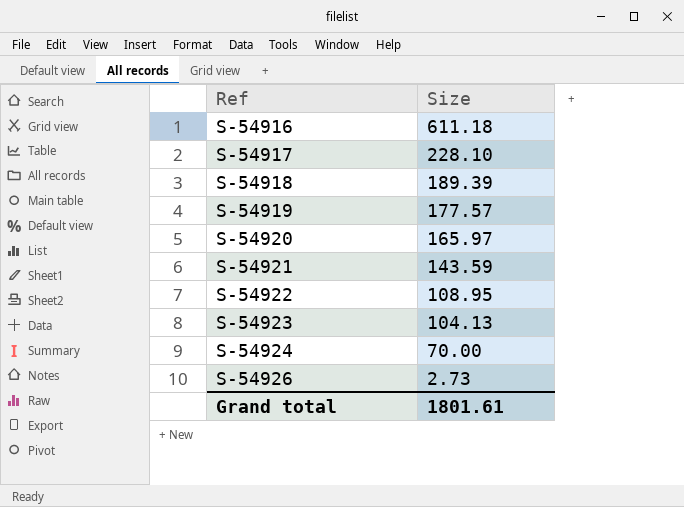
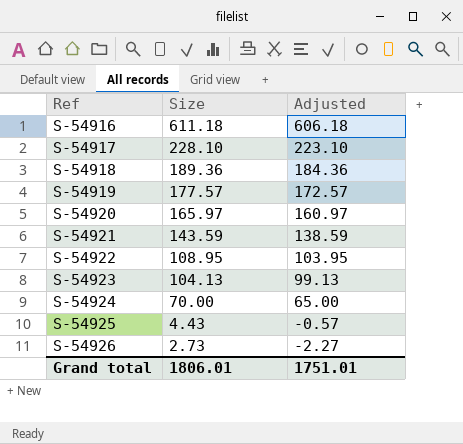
column Adjusted | formula: none -> [Size] - 5
S-54918 | Size: 189.39 -> 189.36
row S-54925: none -> 4.43 | -0.57
Grand total | Size: 1801.61 -> 1806.01

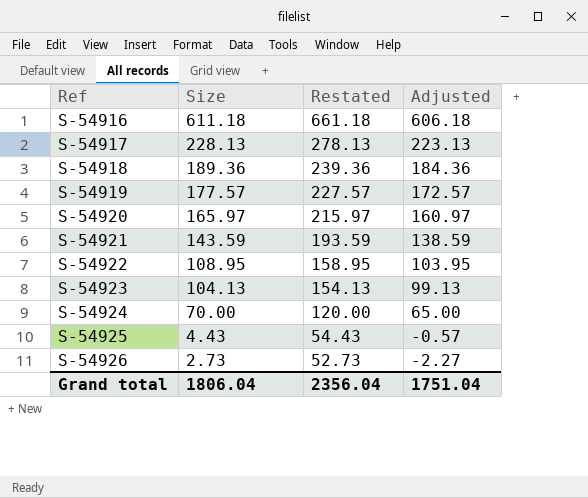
column Restated | formula: none -> [Size] + 50
S-54917 | Size: 228.10 -> 228.13
S-54917 | Adjusted: 223.10 -> 223.13
Grand total | Size: 1806.01 -> 1806.04
Grand total | Adjusted: 1751.01 -> 1751.04

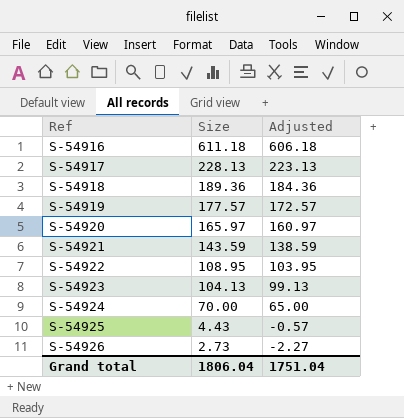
column Restated | formula: [Size] + 50 -> none

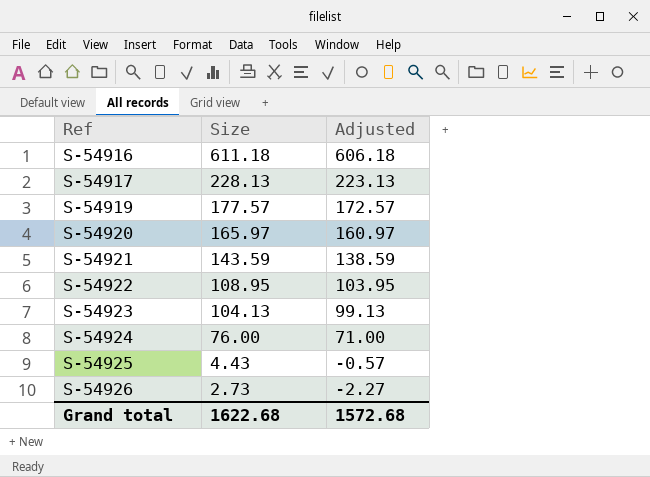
row S-54918: 189.36 | 184.36 -> none
S-54924 | Size: 70.00 -> 76.00
S-54924 | Adjusted: 65.00 -> 71.00
Grand total | Size: 1806.04 -> 1622.68
Grand total | Adjusted: 1751.04 -> 1572.68

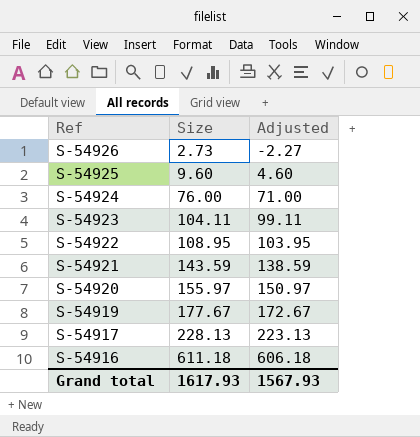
row order: Ref ascending -> Ref descending
S-54925 | Size: 4.43 -> 9.60
S-54925 | Adjusted: -0.57 -> 4.60
S-54923 | Size: 104.13 -> 104.11
S-54923 | Adjusted: 99.13 -> 99.11
S-54920 | Size: 165.97 -> 155.97
S-54920 | Adjusted: 160.97 -> 150.97
S-54919 | Size: 177.57 -> 177.67
S-54919 | Adjusted: 172.57 -> 172.67
Grand total | Size: 1622.68 -> 1617.93
Grand total | Adjusted: 1572.68 -> 1567.93

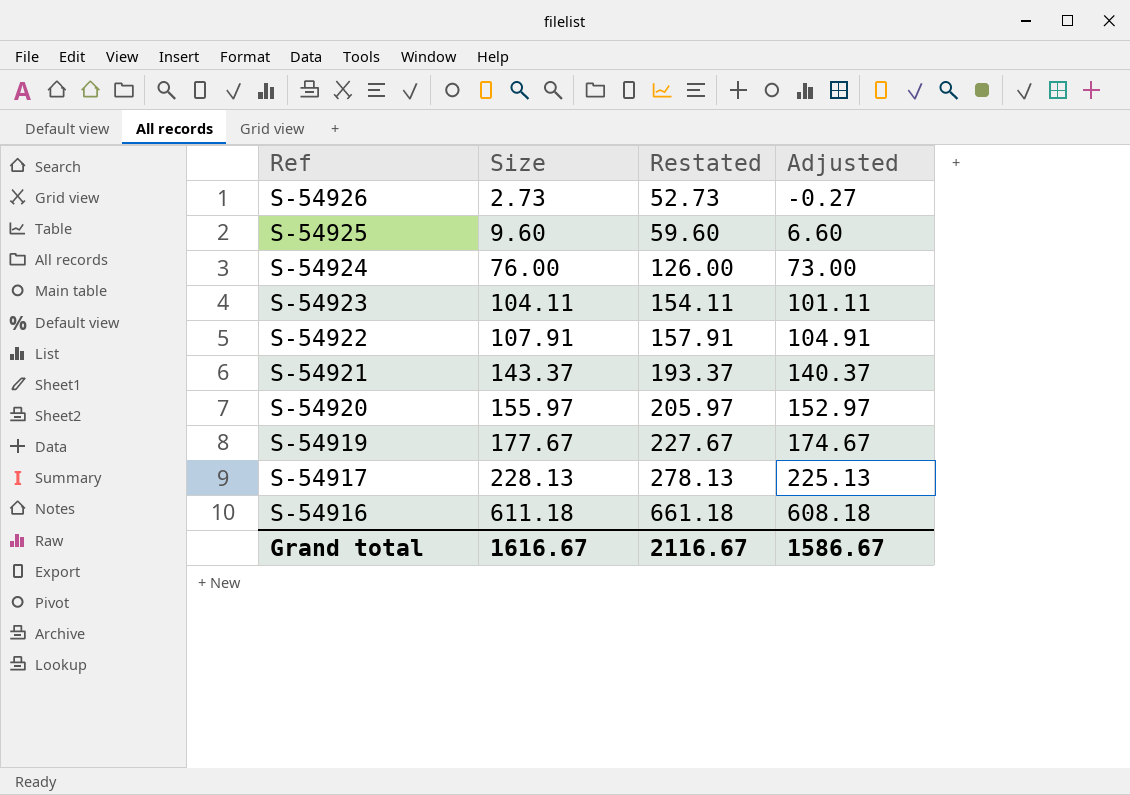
column Restated | formula: none -> [Size] + 50
column Adjusted | formula: [Size] - 5 -> [Size] - 3
S-54922 | Size: 108.95 -> 107.91
S-54921 | Size: 143.59 -> 143.37
Grand total | Size: 1617.93 -> 1616.67
Grand total | Adjusted: 1567.93 -> 1586.67

